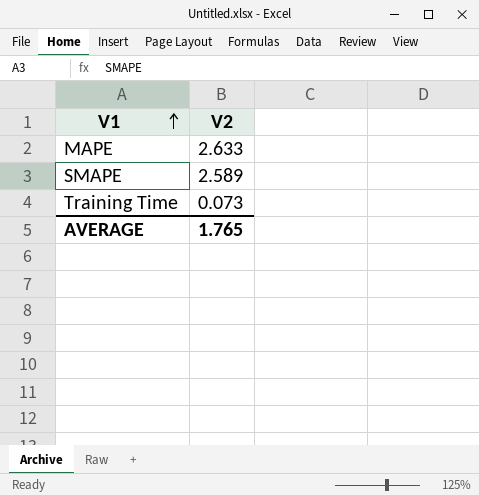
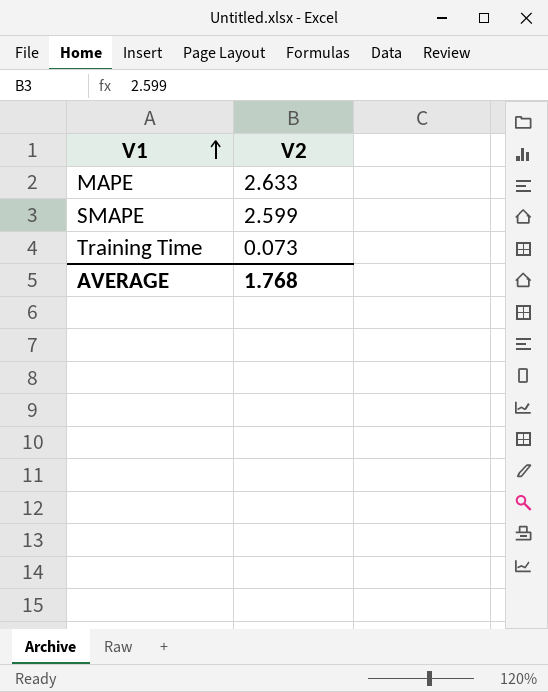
SMAPE | V2: 2.589 -> 2.599
AVERAGE | V2: 1.765 -> 1.768

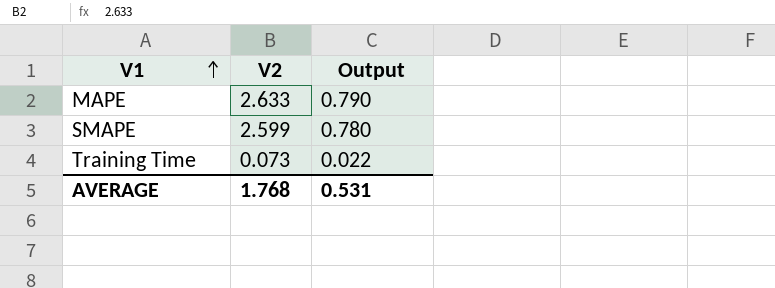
column Output | formula: none -> [V2] * 0.3

